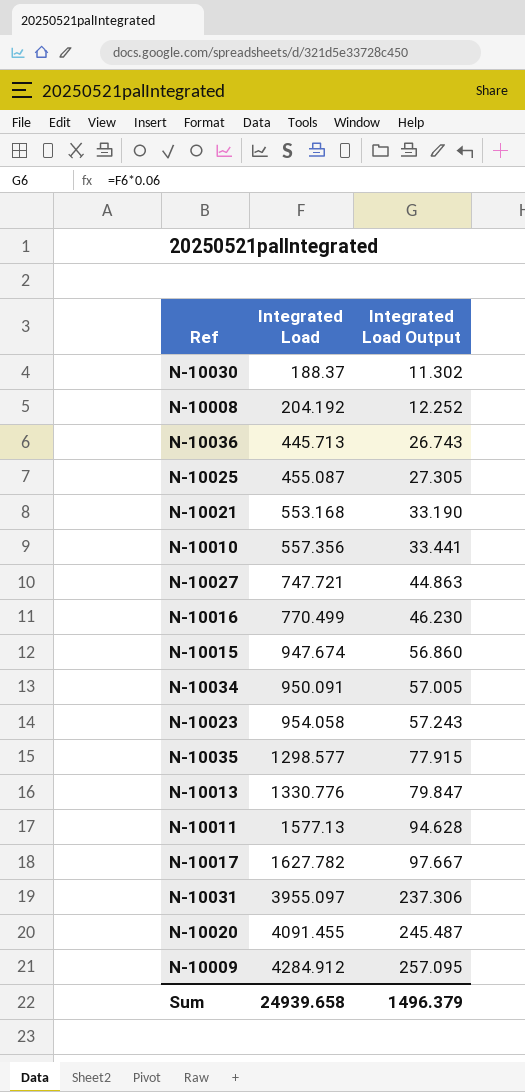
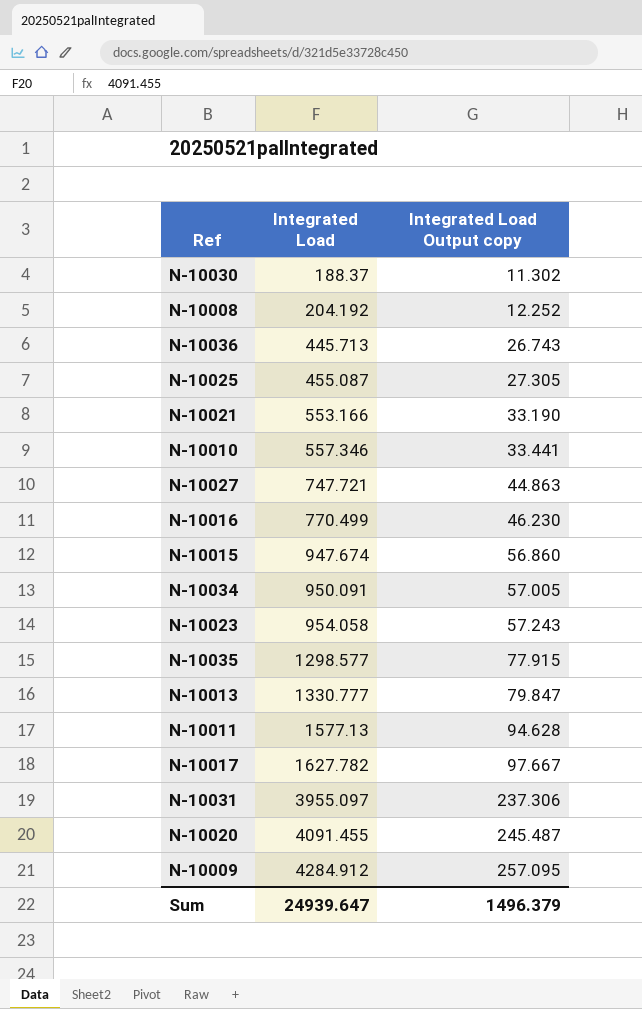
column name: Integrated Load Output -> Integrated Load Output copy
N-10021 | Integrated Load: 553.168 -> 553.166
N-10010 | Integrated Load: 557.356 -> 557.346
N-10013 | Integrated Load: 1330.776 -> 1330.777
Sum | Integrated Load: 24939.658 -> 24939.647

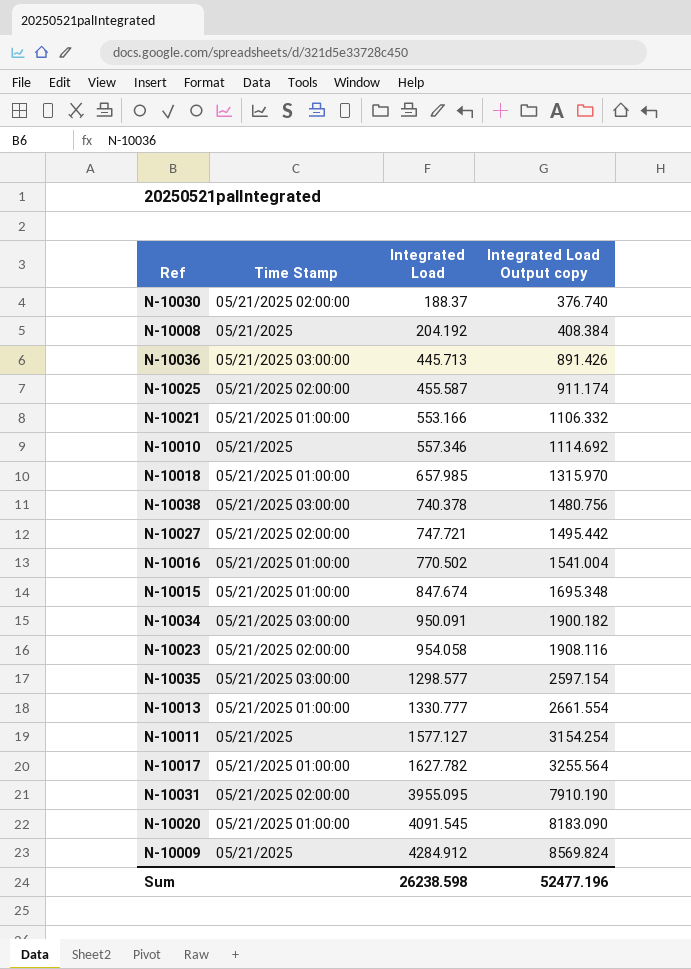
column Time Stamp | position: none -> 2
column Integrated Load Output copy | formula: [Integrated Load] * 0.06 -> [Integrated Load] * 2
N-10025 | Integrated Load: 455.087 -> 455.587
row N-10018: none -> 05/21/2025 01:00:00 | 657.985 | 1315.970
row N-10038: none -> 05/21/2025 03:00:00 | 740.378 | 1480.756
N-10016 | Integrated Load: 770.499 -> 770.502
N-10015 | Integrated Load: 947.674 -> 847.674
N-10011 | Integrated Load: 1577.13 -> 1577.127
N-10031 | Integrated Load: 3955.097 -> 3955.095
N-10020 | Integrated Load: 4091.455 -> 4091.545
Sum | Integrated Load: 24939.647 -> 26238.598
Sum | Integrated Load Output copy: 1496.379 -> 52477.196

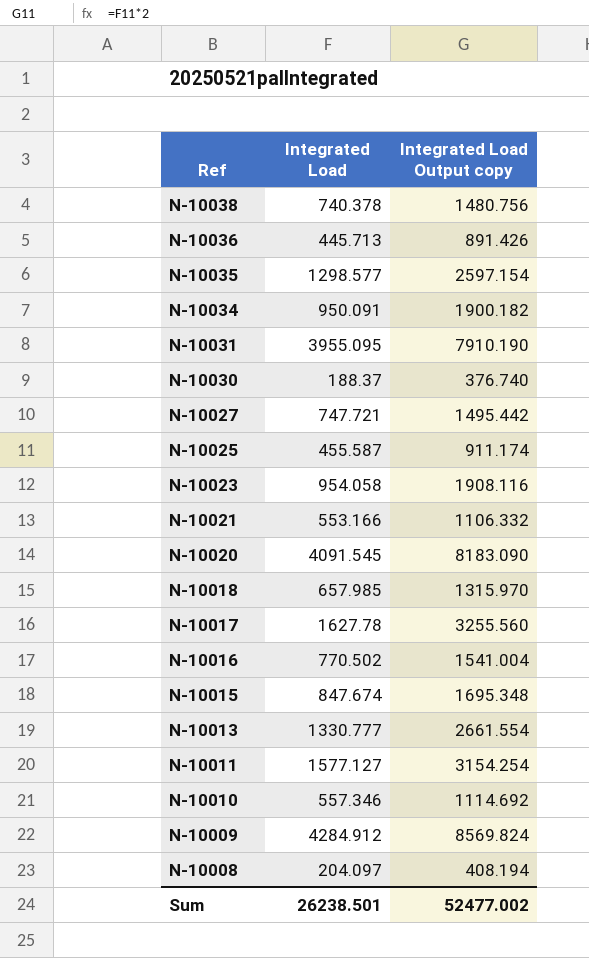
row order: Integrated Load ascending -> Ref descending
column Time Stamp | position: 2 -> none
N-10017 | Integrated Load: 1627.782 -> 1627.78
N-10017 | Integrated Load Output copy: 3255.564 -> 3255.560
N-10008 | Integrated Load: 204.192 -> 204.097
N-10008 | Integrated Load Output copy: 408.384 -> 408.194
Sum | Integrated Load: 26238.598 -> 26238.501
Sum | Integrated Load Output copy: 52477.196 -> 52477.002

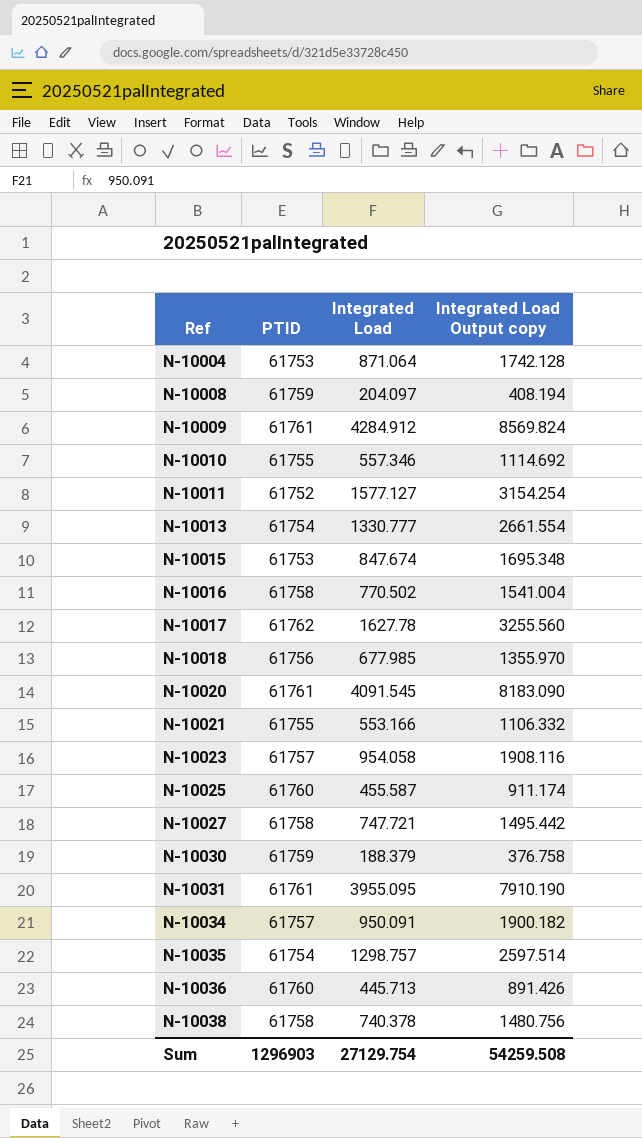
row order: Ref descending -> Ref ascending
column PTID | position: none -> 2
row N-10004: none -> 61753 | 871.064 | 1742.128
N-10018 | Integrated Load: 657.985 -> 677.985
N-10018 | Integrated Load Output copy: 1315.970 -> 1355.970
N-10030 | Integrated Load: 188.37 -> 188.379
N-10030 | Integrated Load Output copy: 376.740 -> 376.758
N-10035 | Integrated Load: 1298.577 -> 1298.757
N-10035 | Integrated Load Output copy: 2597.154 -> 2597.514
Sum | Integrated Load: 26238.501 -> 27129.754
Sum | Integrated Load Output copy: 52477.002 -> 54259.508

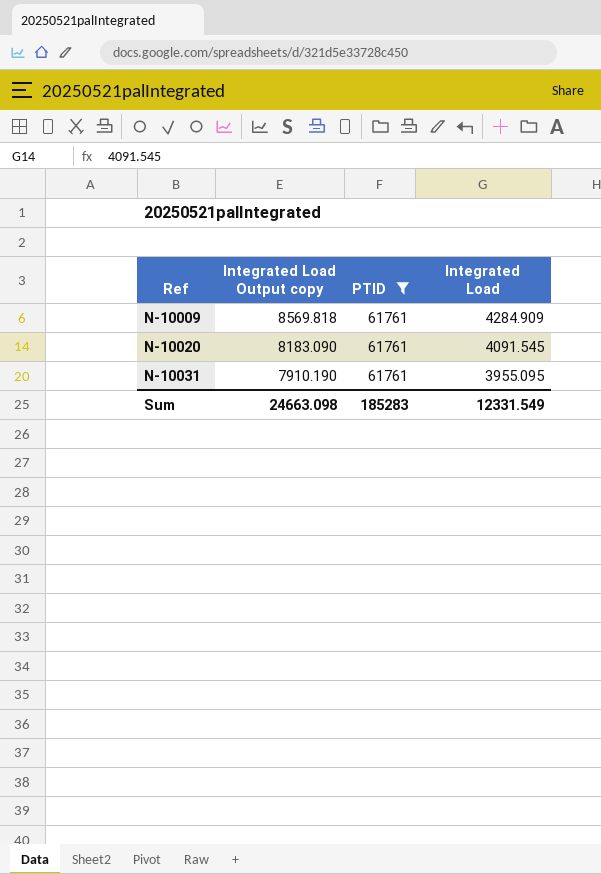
filter: none -> PTID = 61761
column Integrated Load Output copy | position: 4 -> 2
N-10009 | Integrated Load Output copy: 8569.824 -> 8569.818
N-10009 | Integrated Load: 4284.912 -> 4284.909
Sum | Integrated Load Output copy: 54259.508 -> 24663.098
Sum | PTID: 1296903 -> 185283
Sum | Integrated Load: 27129.754 -> 12331.549

